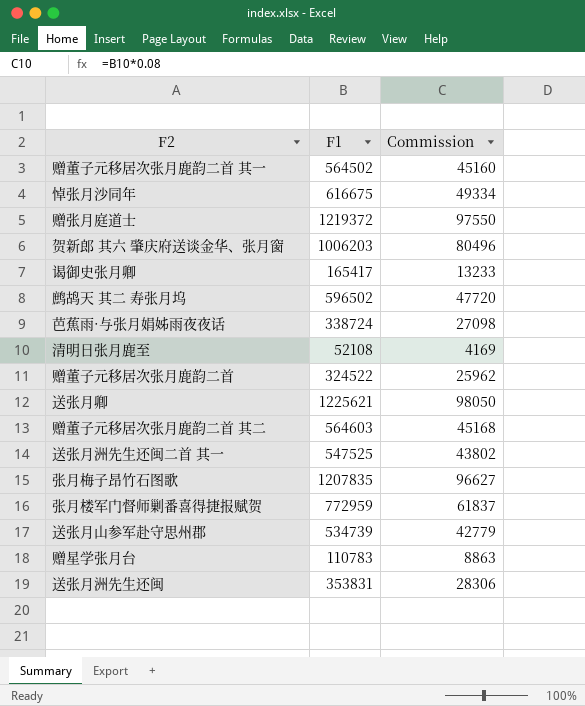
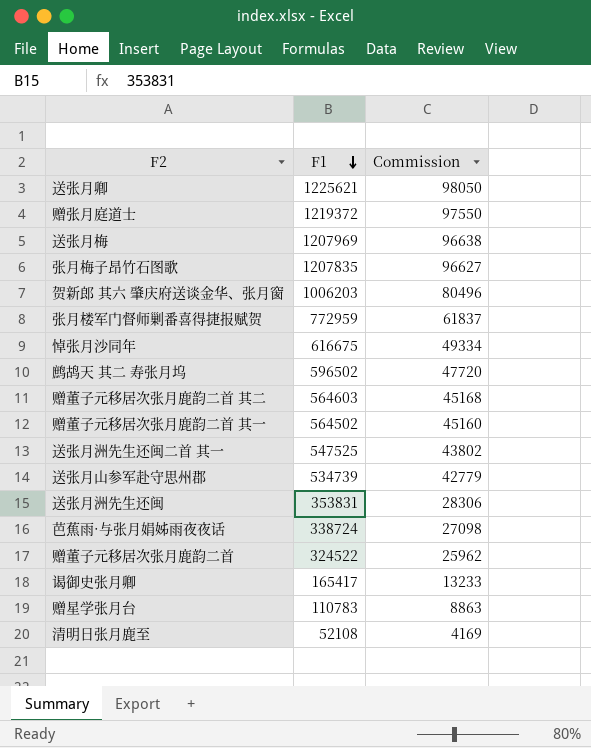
row order: none -> F1 descending
row 送张月梅: none -> 1207969 | 96638

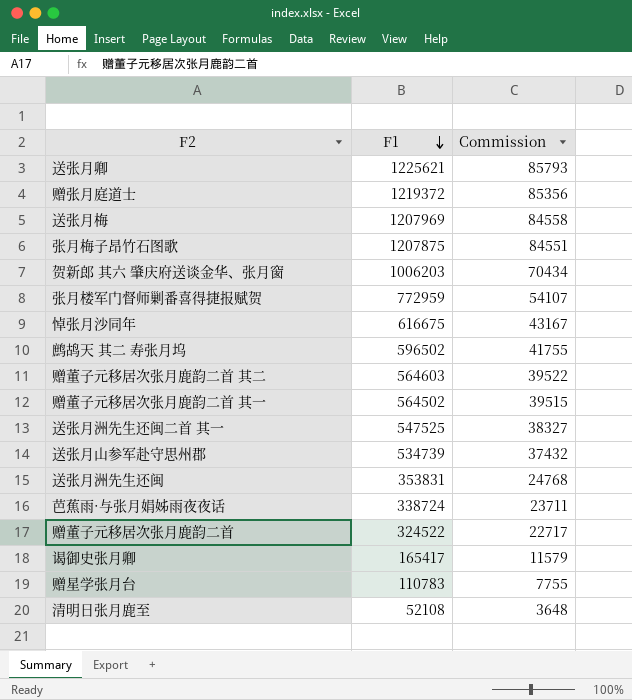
column Commission | formula: [F1] * 0.08 -> [F1] * 0.07
张月梅子昂竹石图歌 | F1: 1207835 -> 1207875

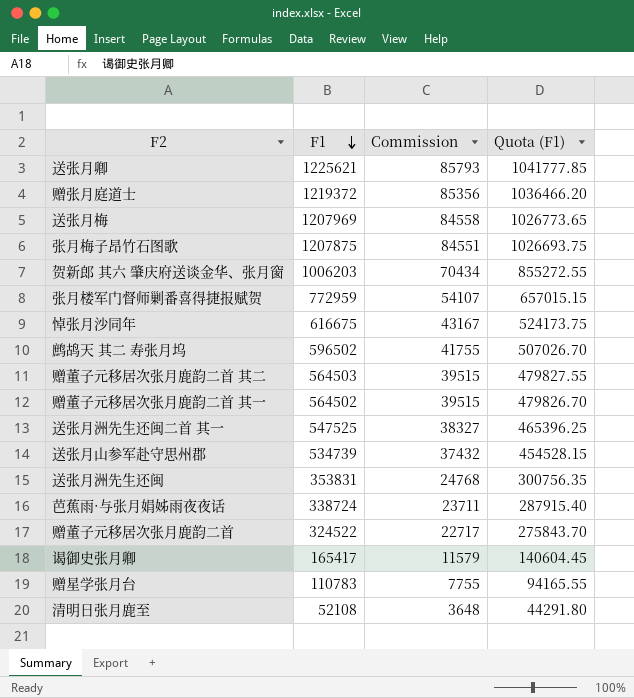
column Quota (F1) | formula: none -> [F1] * 0.85
赠董子元移居次张月鹿韵二首 其二 | F1: 564603 -> 564503
赠董子元移居次张月鹿韵二首 其二 | Commission: 39522 -> 39515

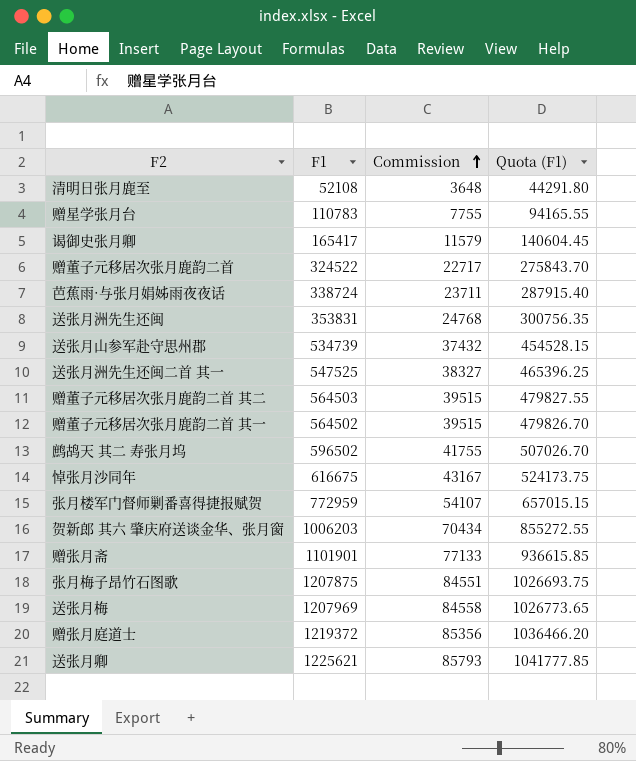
row order: F1 descending -> Commission ascending
row 赠张月斋: none -> 1101901 | 77133 | 936615.85

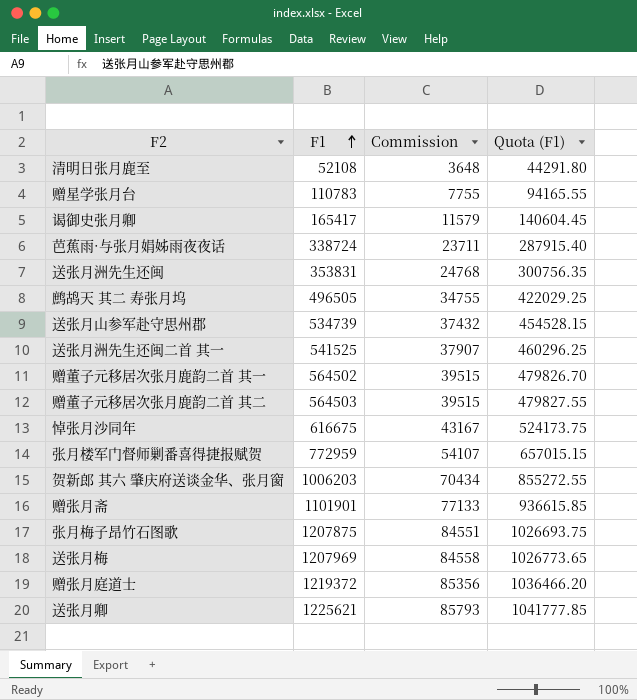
row order: Commission ascending -> F1 ascending
row 赠董子元移居次张月鹿韵二首: 324522 | 22717 | 275843.70 -> none
鹧鸪天 其二 寿张月坞 | F1: 596502 -> 496505
鹧鸪天 其二 寿张月坞 | Commission: 41755 -> 34755
鹧鸪天 其二 寿张月坞 | Quota (F1): 507026.70 -> 422029.25
送张月洲先生还闽二首 其一 | F1: 547525 -> 541525
送张月洲先生还闽二首 其一 | Commission: 38327 -> 37907
送张月洲先生还闽二首 其一 | Quota (F1): 465396.25 -> 460296.25

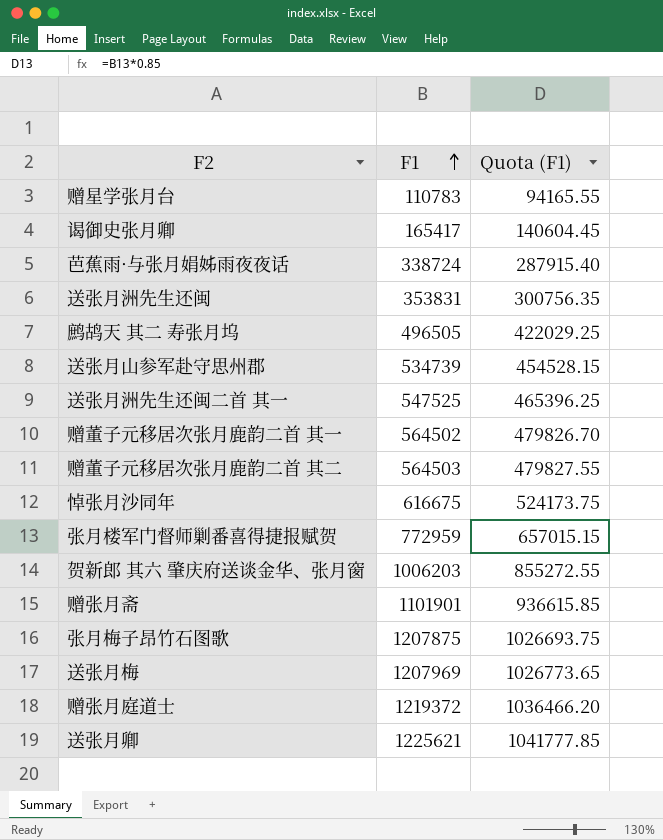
column Commission | formula: [F1] * 0.07 -> none
row 清明日张月鹿至: 52108 | 3648 | 44291.80 -> none
送张月洲先生还闽二首 其一 | F1: 541525 -> 547525
送张月洲先生还闽二首 其一 | Quota (F1): 460296.25 -> 465396.25

